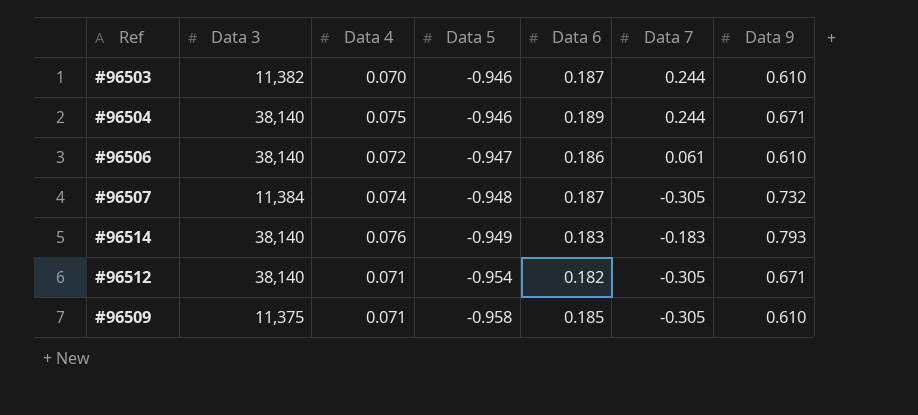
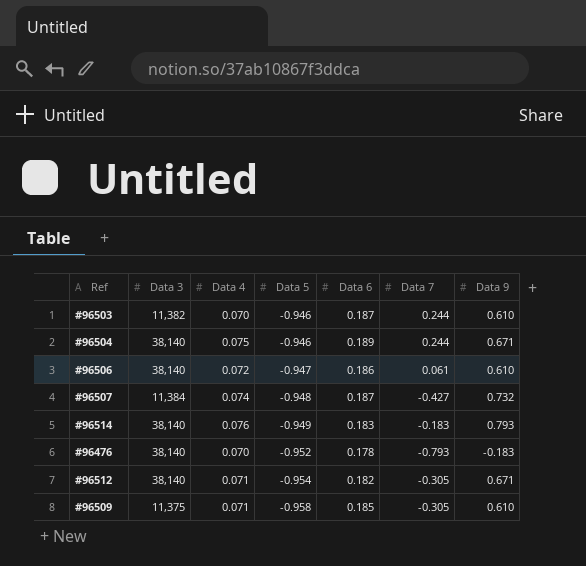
#96507 | Data 7: -0.305 -> -0.427
row #96476: none -> 38,140 | 0.070 | -0.952 | 0.178 | -0.793 | -0.183

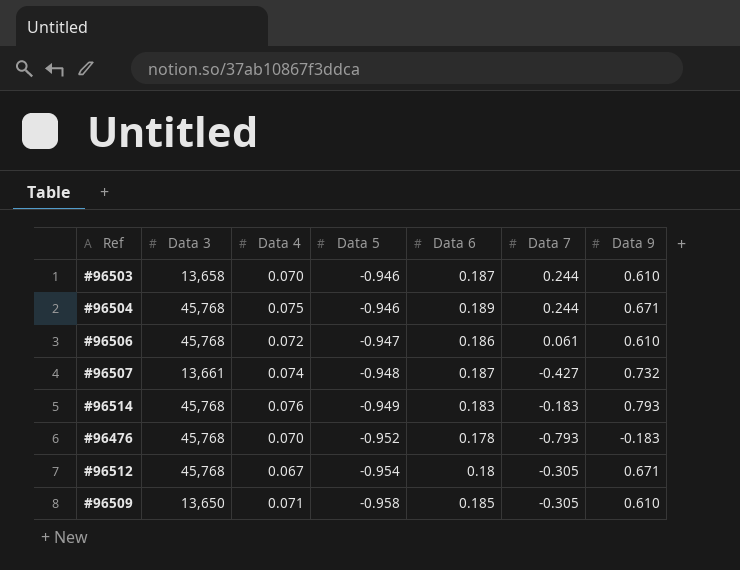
#96503 | Data 3: 11,382 -> 13,658
#96504 | Data 3: 38,140 -> 45,768
#96506 | Data 3: 38,140 -> 45,768
#96507 | Data 3: 11,384 -> 13,661
#96514 | Data 3: 38,140 -> 45,768
#96476 | Data 3: 38,140 -> 45,768
#96512 | Data 3: 38,140 -> 45,768
#96512 | Data 4: 0.071 -> 0.067
#96512 | Data 6: 0.182 -> 0.18
#96509 | Data 3: 11,375 -> 13,650

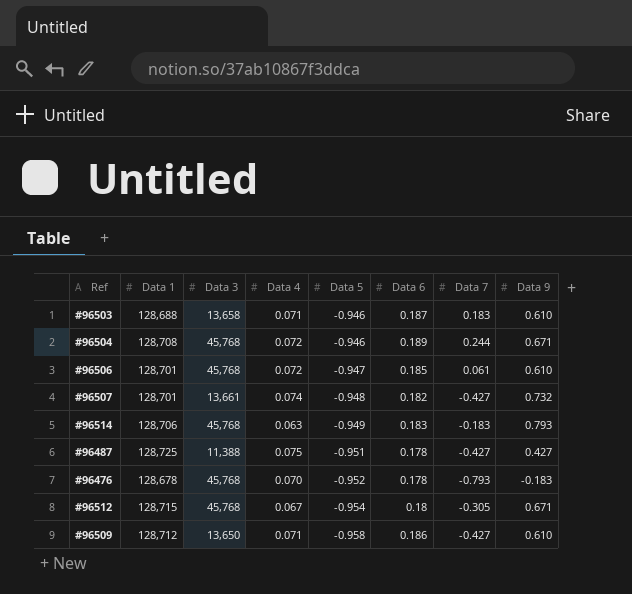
column Data 1 | position: none -> 2
#96503 | Data 4: 0.070 -> 0.071
#96503 | Data 7: 0.244 -> 0.183
#96504 | Data 4: 0.075 -> 0.072
#96506 | Data 6: 0.186 -> 0.185
#96507 | Data 6: 0.187 -> 0.182
#96514 | Data 4: 0.076 -> 0.063
row #96487: none -> 128,725 | 11,388 | 0.075 | -0.951 | 0.178 | -0.427 | 0.427
#96509 | Data 6: 0.185 -> 0.186
#96509 | Data 7: -0.305 -> -0.427

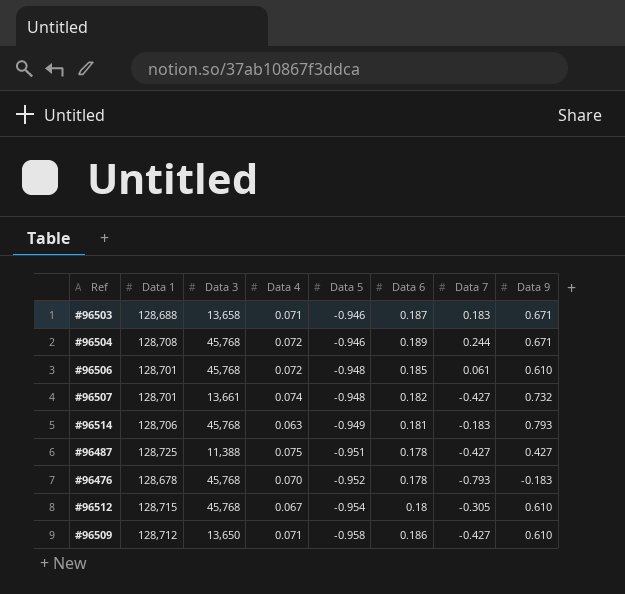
#96503 | Data 9: 0.610 -> 0.671
#96506 | Data 5: -0.947 -> -0.948
#96514 | Data 6: 0.183 -> 0.181
#96512 | Data 9: 0.671 -> 0.610

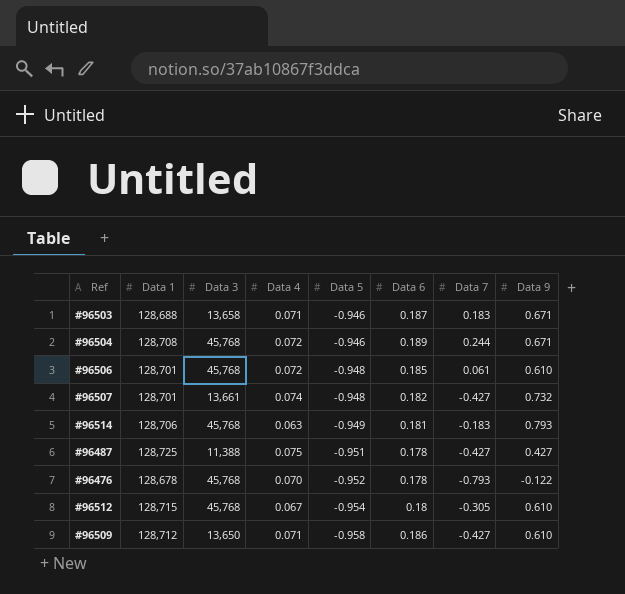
#96476 | Data 9: -0.183 -> -0.122

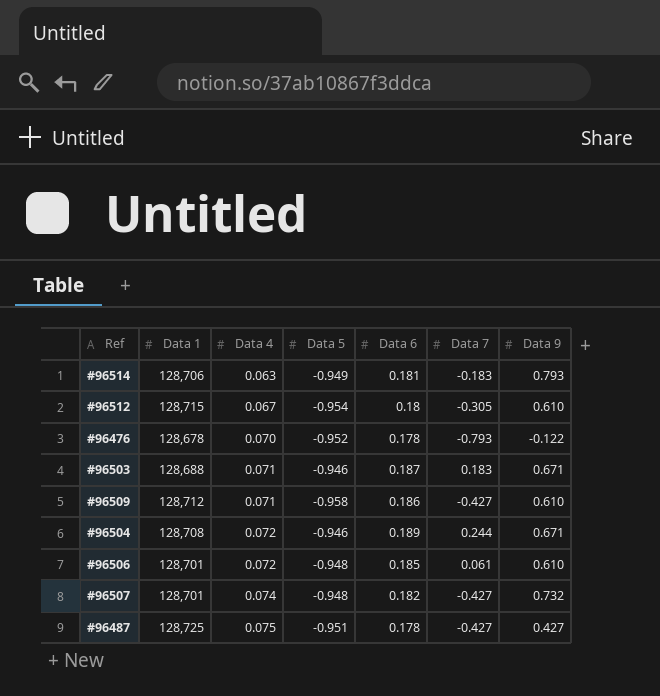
row order: Data 5 descending -> Data 4 ascending
column Data 3 | position: 3 -> none

